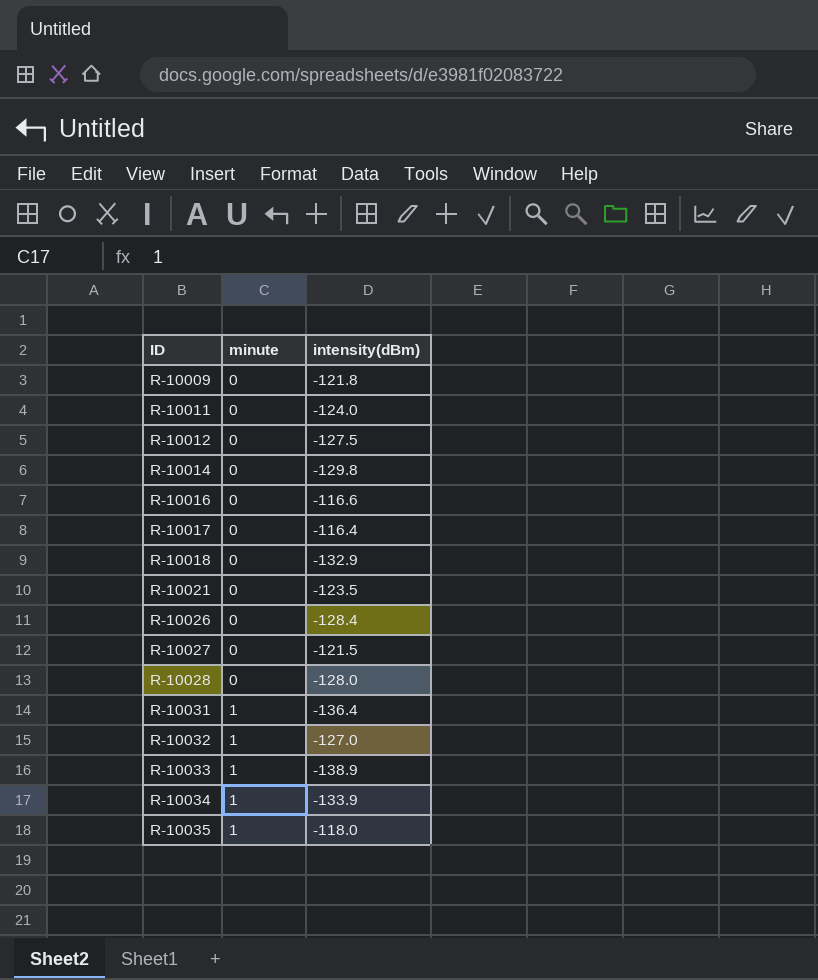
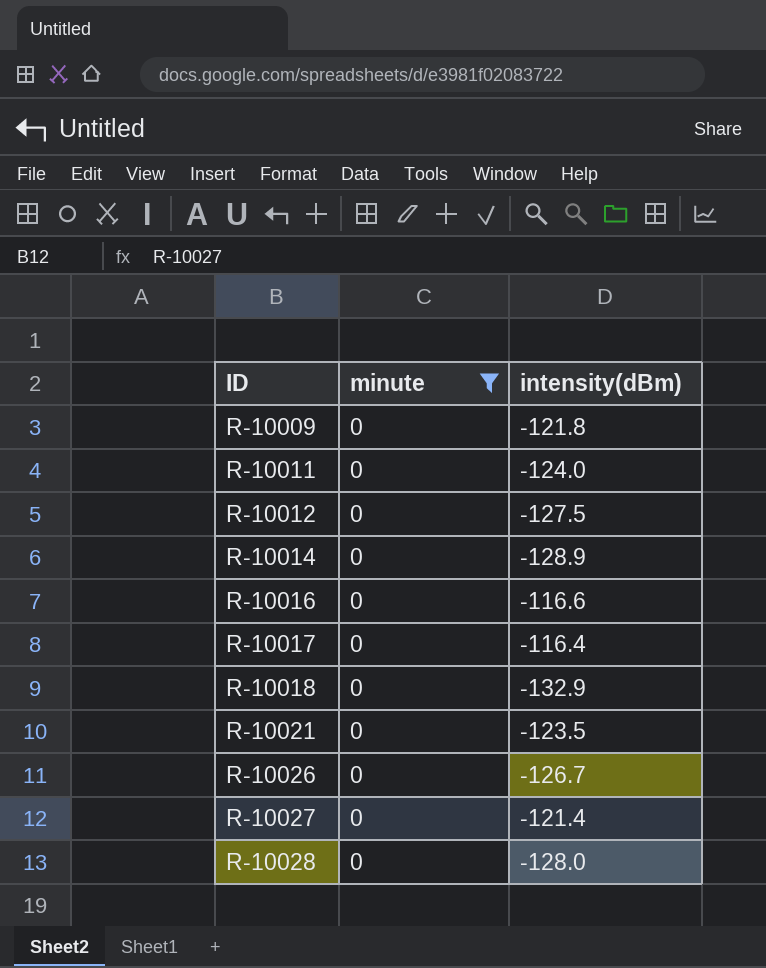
filter: none -> minute = 0
R-10014 | intensity(dBm): -129.8 -> -128.9
R-10026 | intensity(dBm): -128.4 -> -126.7
R-10027 | intensity(dBm): -121.5 -> -121.4

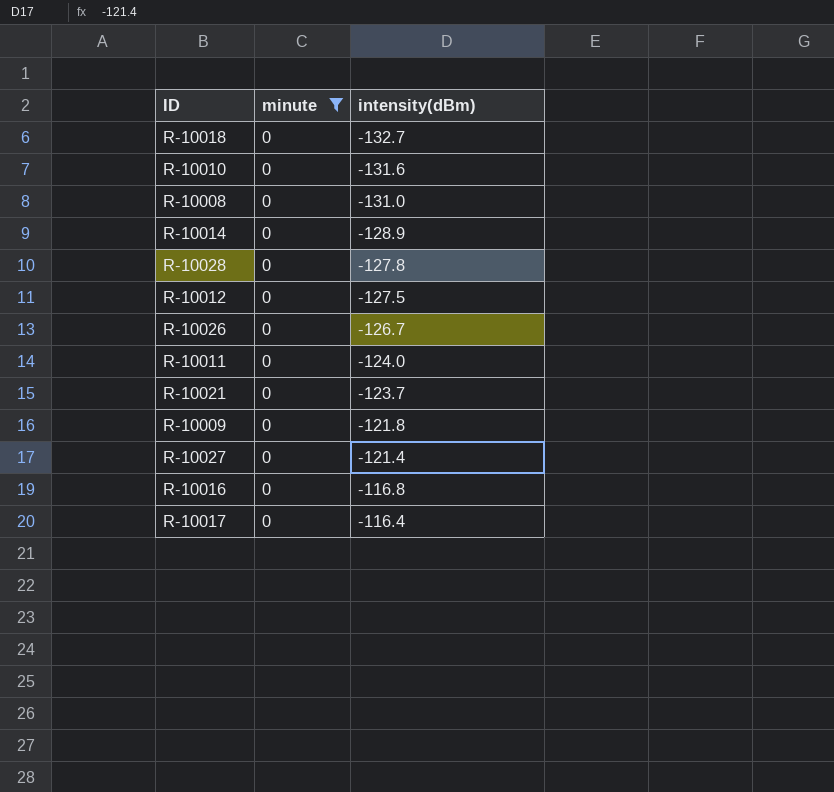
row order: ID ascending -> intensity(dBm) ascending
R-10018 | intensity(dBm): -132.9 -> -132.7
row R-10010: none -> 0 | -131.6
row R-10008: none -> 0 | -131.0
R-10028 | intensity(dBm): -128.0 -> -127.8
R-10021 | intensity(dBm): -123.5 -> -123.7
R-10016 | intensity(dBm): -116.6 -> -116.8

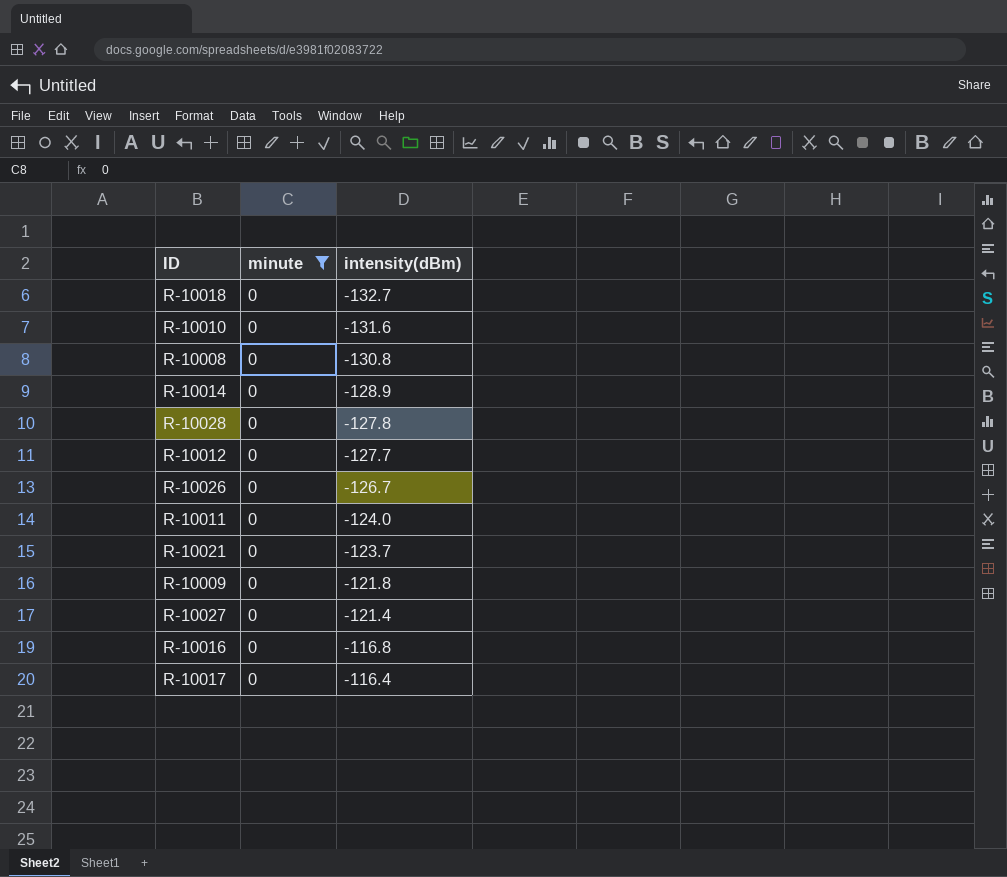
R-10008 | intensity(dBm): -131.0 -> -130.8
R-10012 | intensity(dBm): -127.5 -> -127.7

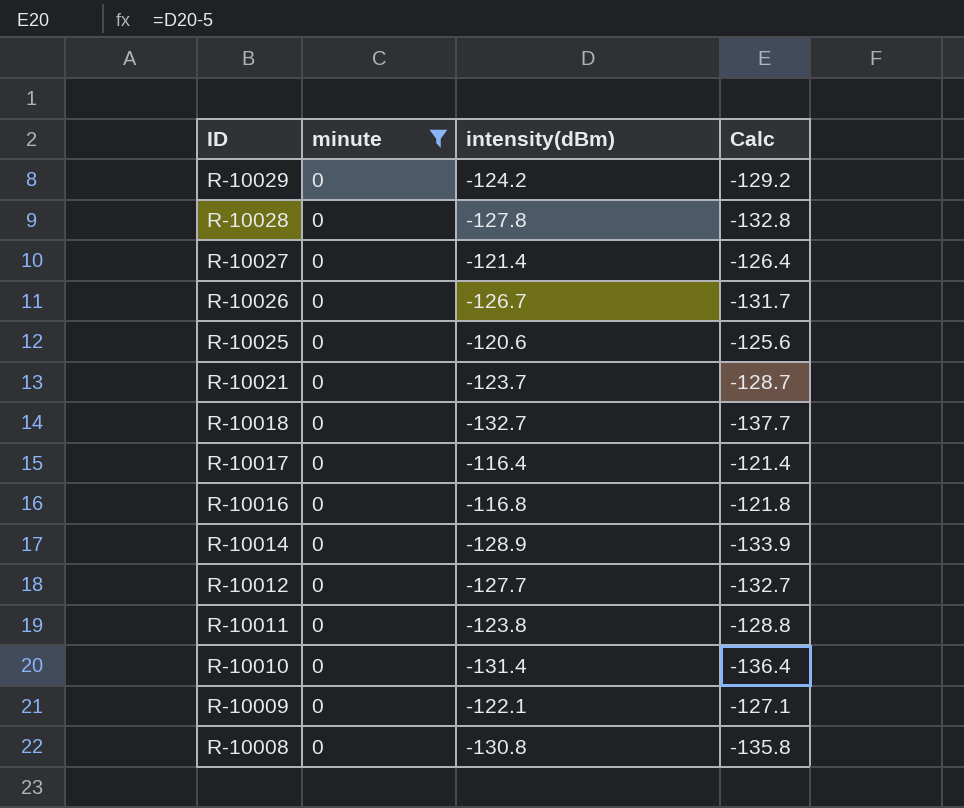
row order: intensity(dBm) ascending -> ID descending
column Calc | formula: none -> [intensity(dBm)] - 5
row R-10029: none -> 0 | -124.2 | -129.2
row R-10025: none -> 0 | -120.6 | -125.6
R-10011 | intensity(dBm): -124.0 -> -123.8
R-10010 | intensity(dBm): -131.6 -> -131.4
R-10009 | intensity(dBm): -121.8 -> -122.1

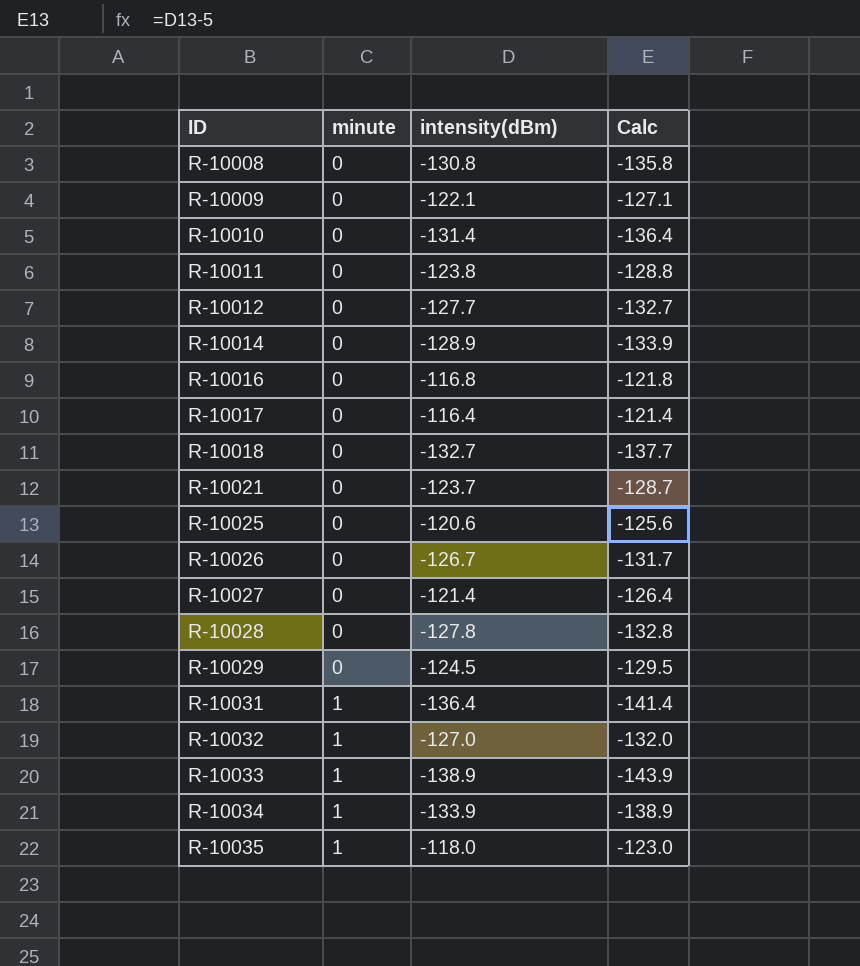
filter: minute = 0 -> none
row order: ID descending -> ID ascending
R-10029 | intensity(dBm): -124.2 -> -124.5
R-10029 | Calc: -129.2 -> -129.5

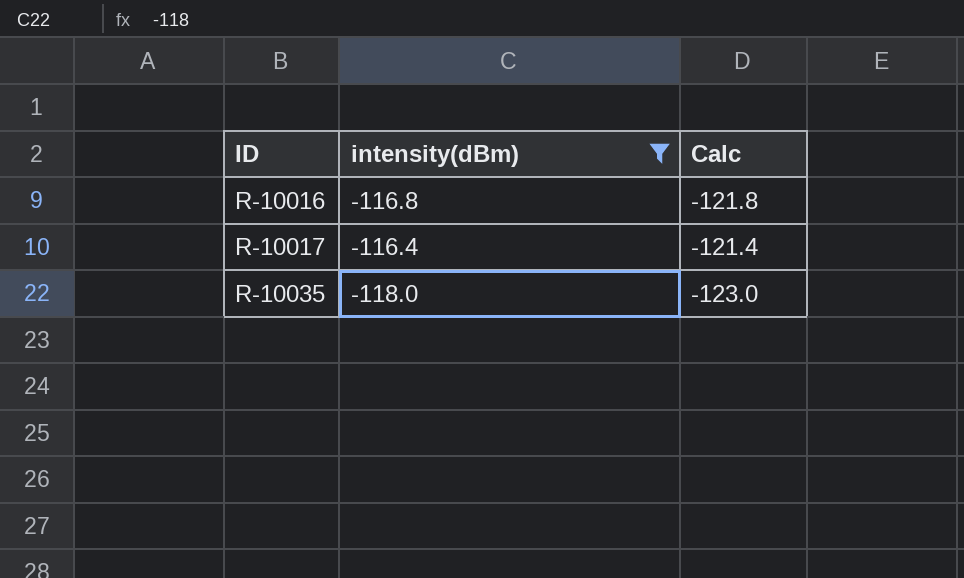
filter: none -> intensity(dBm) >= -118.0
column minute | position: 2 -> none

